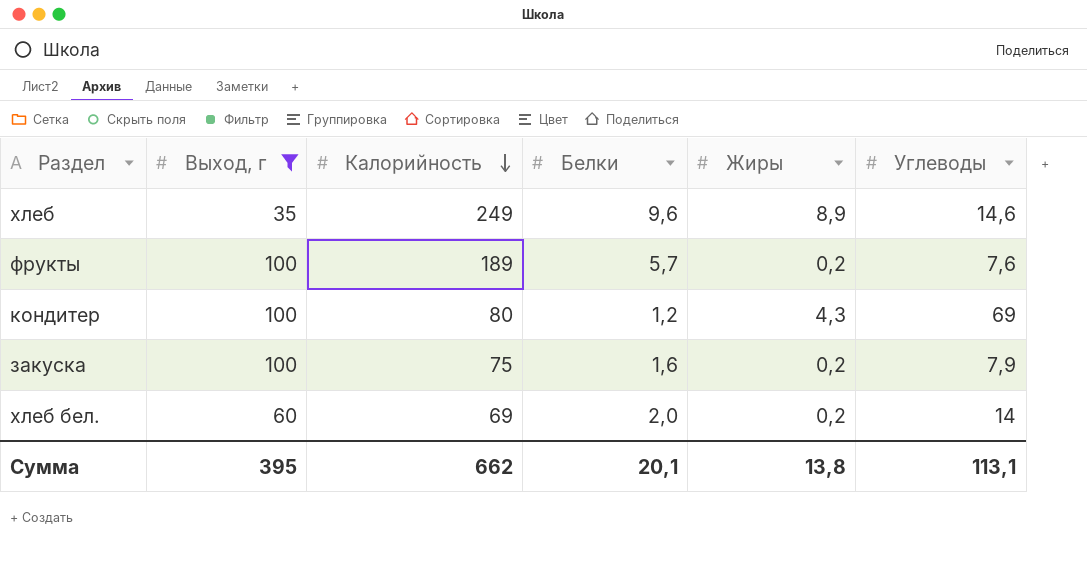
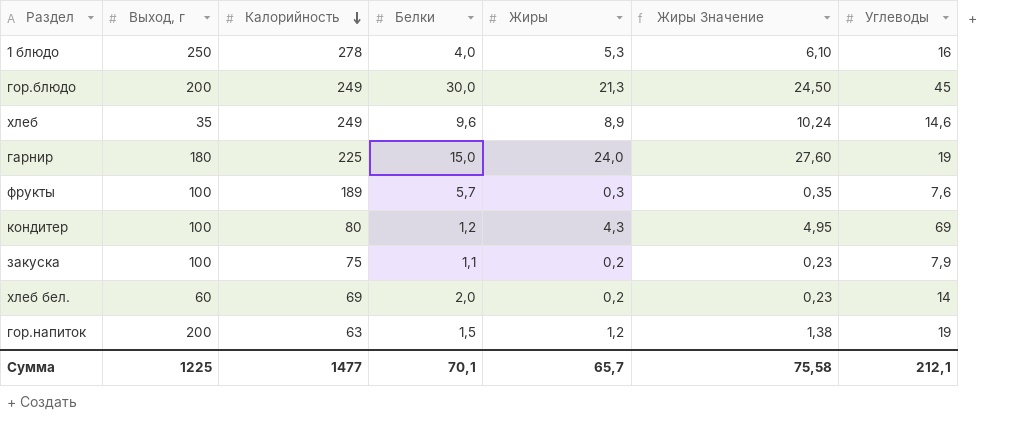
filter: Выход, г <= 100 -> none
column Жиры Значение | formula: none -> [Жиры] * 1,15
фрукты | Жиры: 0,2 -> 0,3
закуска | Белки: 1,6 -> 1,1
Сумма | Выход, г: 395 -> 1225
Сумма | Калорийность: 662 -> 1477
Сумма | Белки: 20,1 -> 70,1
Сумма | Жиры: 13,8 -> 65,7
Сумма | Углеводы: 113,1 -> 212,1

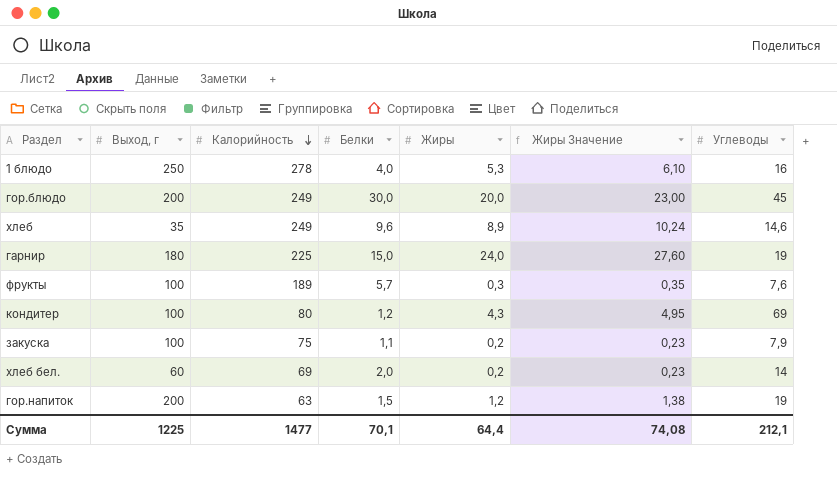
гор.блюдо | Жиры: 21,3 -> 20,0
гор.блюдо | Жиры Значение: 24,50 -> 23,00
Сумма | Жиры: 65,7 -> 64,4
Сумма | Жиры Значение: 75,58 -> 74,08

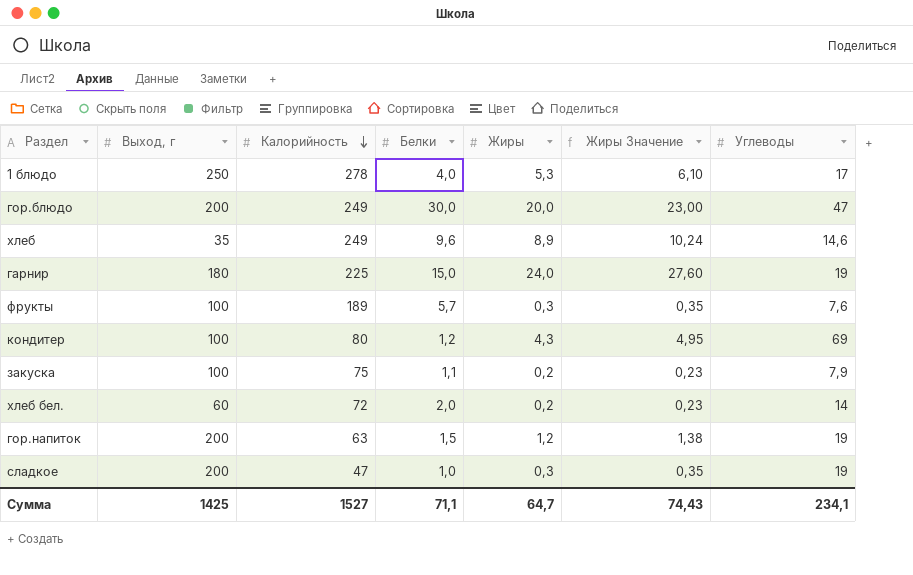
1 блюдо | Углеводы: 16 -> 17
гор.блюдо | Углеводы: 45 -> 47
хлеб бел. | Калорийность: 69 -> 72
row сладкое: none -> 200 | 47 | 1,0 | 0,3 | 0,35 | 19
Сумма | Выход, г: 1225 -> 1425
Сумма | Калорийность: 1477 -> 1527
Сумма | Белки: 70,1 -> 71,1
Сумма | Жиры: 64,4 -> 64,7
Сумма | Жиры Значение: 74,08 -> 74,43
Сумма | Углеводы: 212,1 -> 234,1

